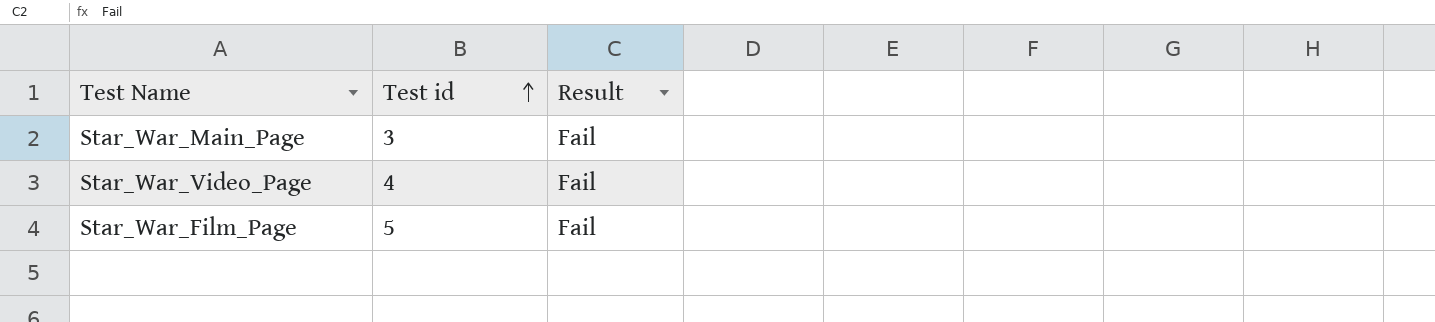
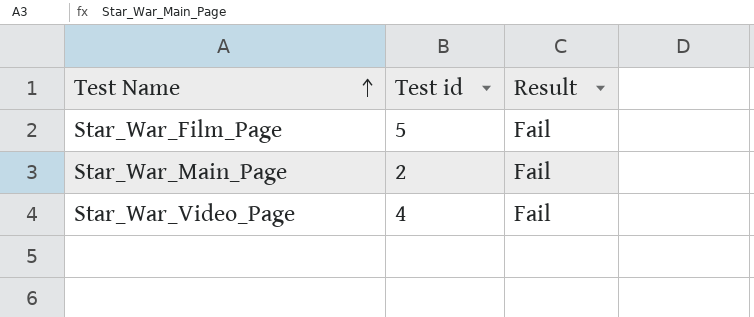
row order: Test id ascending -> Test Name ascending
Star_War_Main_Page | Test id: 3 -> 2

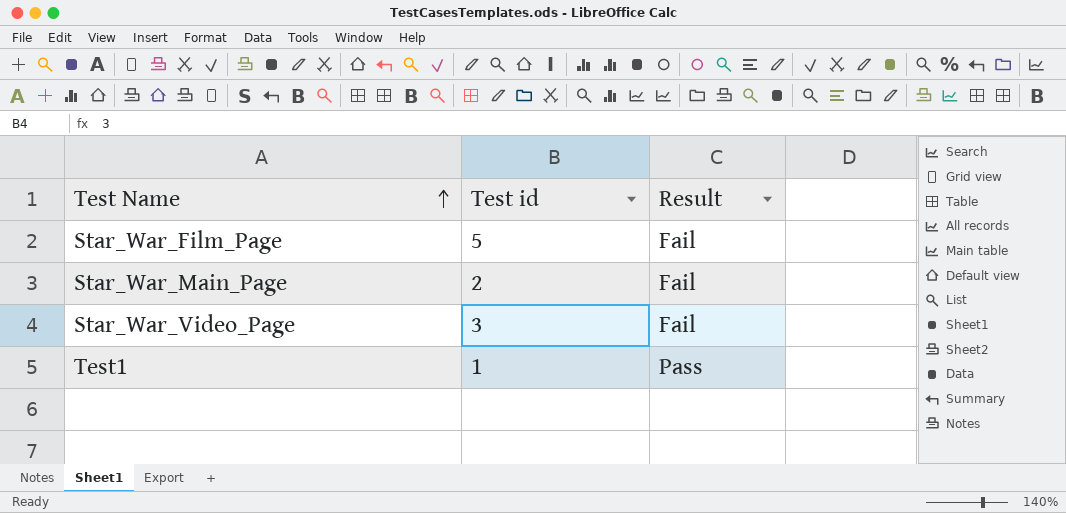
Star_War_Video_Page | Test id: 4 -> 3
row Test1: none -> 1 | Pass

